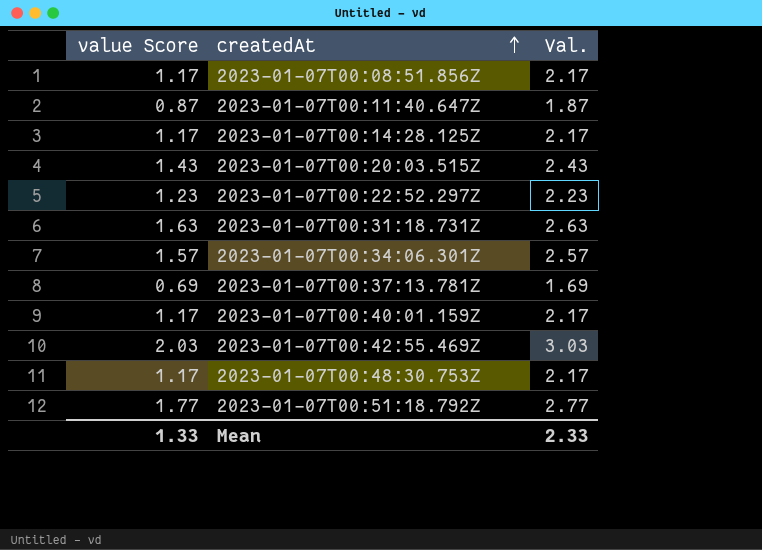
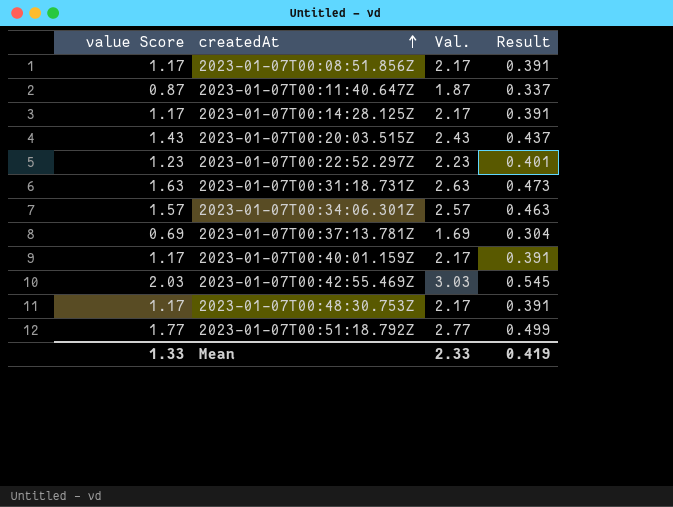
column Result | formula: none -> [Val.] * 0.18

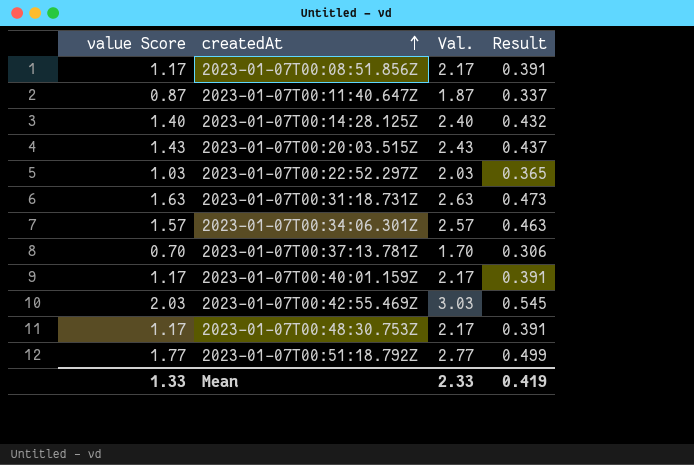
2023-01-07T00:14:28.125Z | value Score: 1.17 -> 1.40
2023-01-07T00:14:28.125Z | Val.: 2.17 -> 2.40
2023-01-07T00:14:28.125Z | Result: 0.391 -> 0.432
2023-01-07T00:22:52.297Z | value Score: 1.23 -> 1.03
2023-01-07T00:22:52.297Z | Val.: 2.23 -> 2.03
2023-01-07T00:22:52.297Z | Result: 0.401 -> 0.365
2023-01-07T00:37:13.781Z | value Score: 0.69 -> 0.70
2023-01-07T00:37:13.781Z | Val.: 1.69 -> 1.70
2023-01-07T00:37:13.781Z | Result: 0.304 -> 0.306

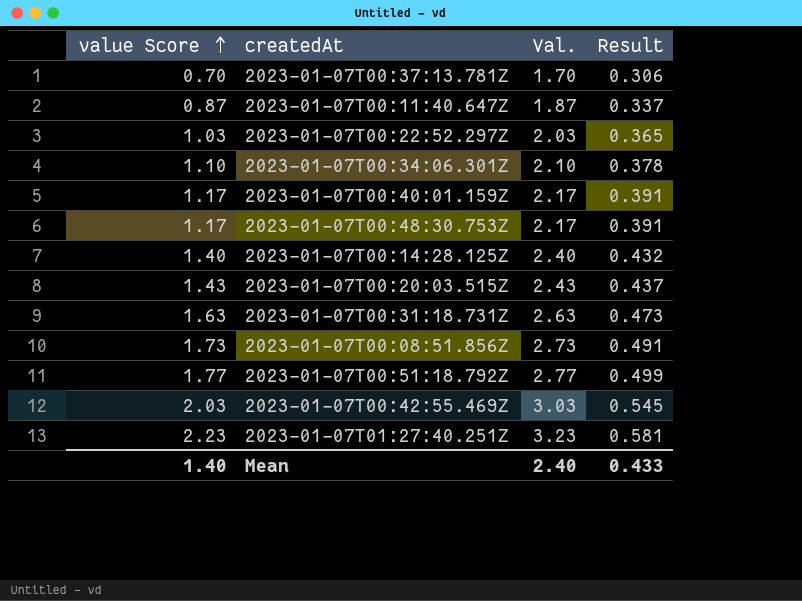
row order: createdAt ascending -> value Score ascending
2023-01-07T00:34:06.301Z | value Score: 1.57 -> 1.10
2023-01-07T00:34:06.301Z | Val.: 2.57 -> 2.10
2023-01-07T00:34:06.301Z | Result: 0.463 -> 0.378
2023-01-07T00:08:51.856Z | value Score: 1.17 -> 1.73
2023-01-07T00:08:51.856Z | Val.: 2.17 -> 2.73
2023-01-07T00:08:51.856Z | Result: 0.391 -> 0.491
row 2023-01-07T01:27:40.251Z: none -> 2.23 | 3.23 | 0.581
Mean | value Score: 1.33 -> 1.40
Mean | Val.: 2.33 -> 2.40
Mean | Result: 0.419 -> 0.433

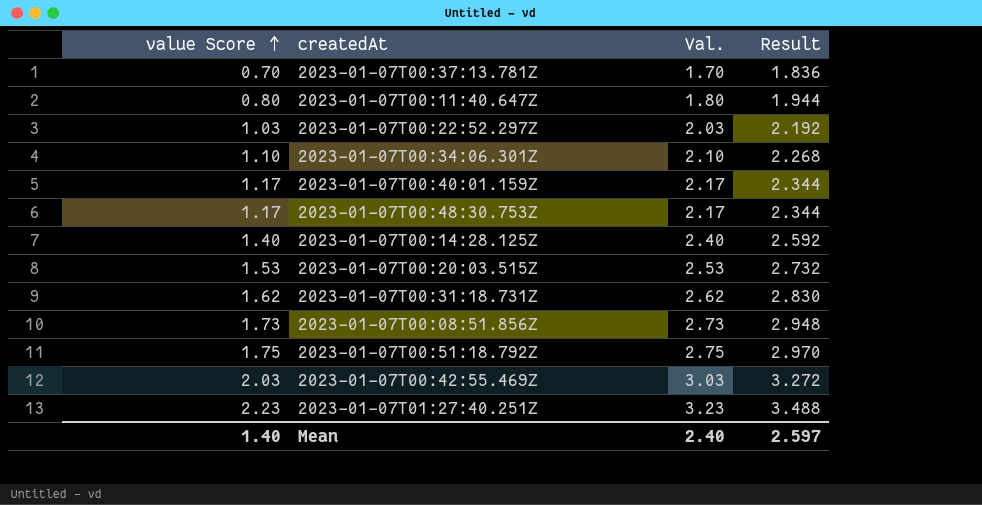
column Result | formula: [Val.] * 0.18 -> [Val.] * 1.08
2023-01-07T00:11:40.647Z | value Score: 0.87 -> 0.80
2023-01-07T00:11:40.647Z | Val.: 1.87 -> 1.80
2023-01-07T00:20:03.515Z | value Score: 1.43 -> 1.53
2023-01-07T00:20:03.515Z | Val.: 2.43 -> 2.53
2023-01-07T00:31:18.731Z | value Score: 1.63 -> 1.62
2023-01-07T00:31:18.731Z | Val.: 2.63 -> 2.62
2023-01-07T00:51:18.792Z | value Score: 1.77 -> 1.75
2023-01-07T00:51:18.792Z | Val.: 2.77 -> 2.75
Mean | Result: 0.433 -> 2.597

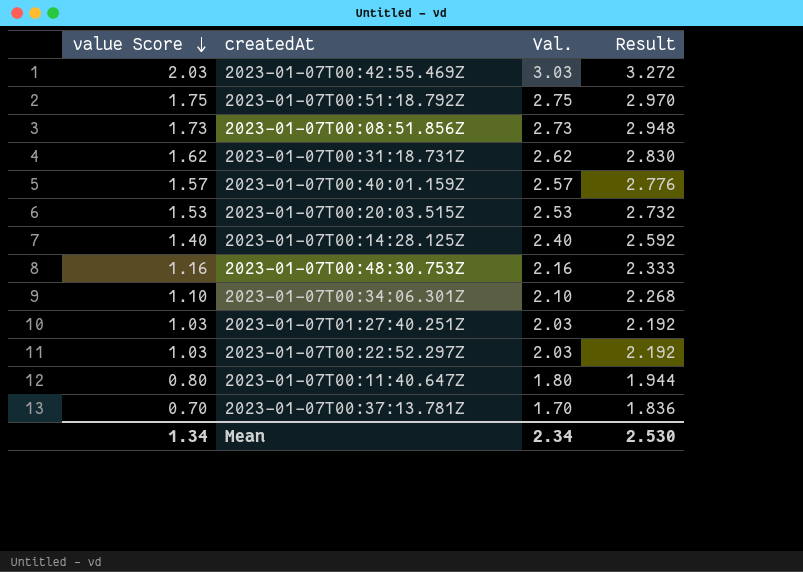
row order: value Score ascending -> value Score descending
2023-01-07T00:40:01.159Z | value Score: 1.17 -> 1.57
2023-01-07T00:40:01.159Z | Val.: 2.17 -> 2.57
2023-01-07T00:40:01.159Z | Result: 2.344 -> 2.776
2023-01-07T00:48:30.753Z | value Score: 1.17 -> 1.16
2023-01-07T00:48:30.753Z | Val.: 2.17 -> 2.16
2023-01-07T00:48:30.753Z | Result: 2.344 -> 2.333
2023-01-07T01:27:40.251Z | value Score: 2.23 -> 1.03
2023-01-07T01:27:40.251Z | Val.: 3.23 -> 2.03
2023-01-07T01:27:40.251Z | Result: 3.488 -> 2.192
Mean | value Score: 1.40 -> 1.34
Mean | Val.: 2.40 -> 2.34
Mean | Result: 2.597 -> 2.530

